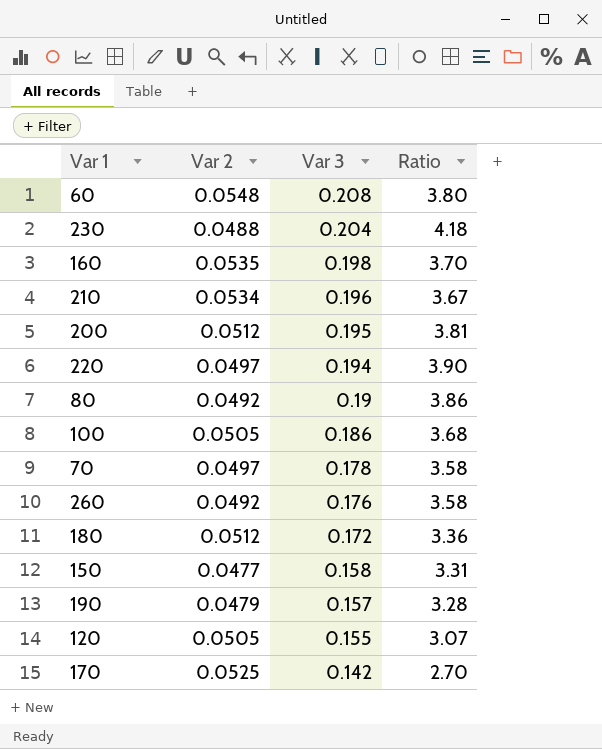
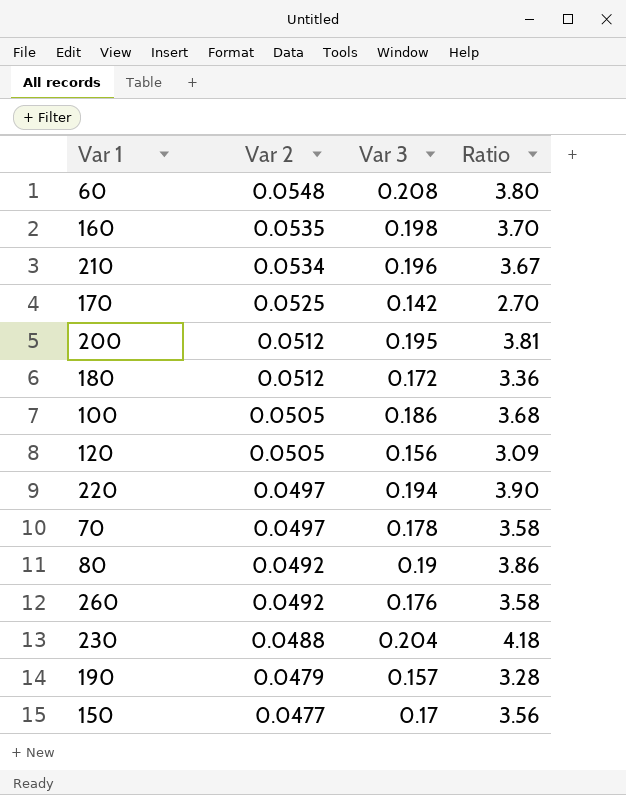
row order: Var 3 descending -> Var 2 descending
120 | Var 3: 0.155 -> 0.156
120 | Ratio: 3.07 -> 3.09
150 | Var 3: 0.158 -> 0.17
150 | Ratio: 3.31 -> 3.56

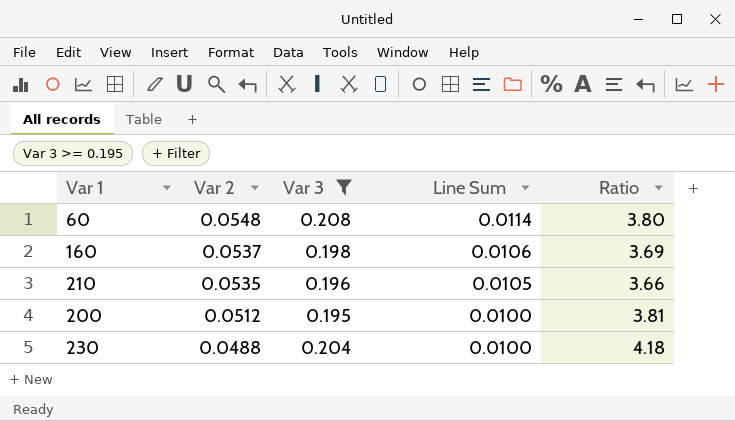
filter: none -> Var 3 >= 0.195
column Line Sum | formula: none -> [Var 2] * [Var 3]
160 | Var 2: 0.0535 -> 0.0537
160 | Ratio: 3.70 -> 3.69
210 | Var 2: 0.0534 -> 0.0535
210 | Ratio: 3.67 -> 3.66

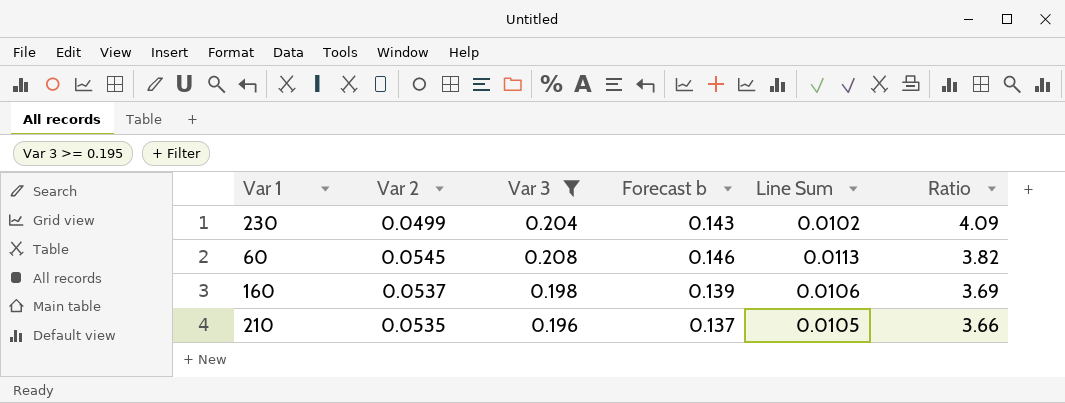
row order: Var 2 descending -> Ratio descending
column Forecast b | formula: none -> [Var 3] * 0.7
row 200: 0.0512 | 0.195 | 0.0100 | 3.81 -> none
230 | Var 2: 0.0488 -> 0.0499
230 | Line Sum: 0.0100 -> 0.0102
230 | Ratio: 4.18 -> 4.09
60 | Var 2: 0.0548 -> 0.0545
60 | Line Sum: 0.0114 -> 0.0113
60 | Ratio: 3.80 -> 3.82

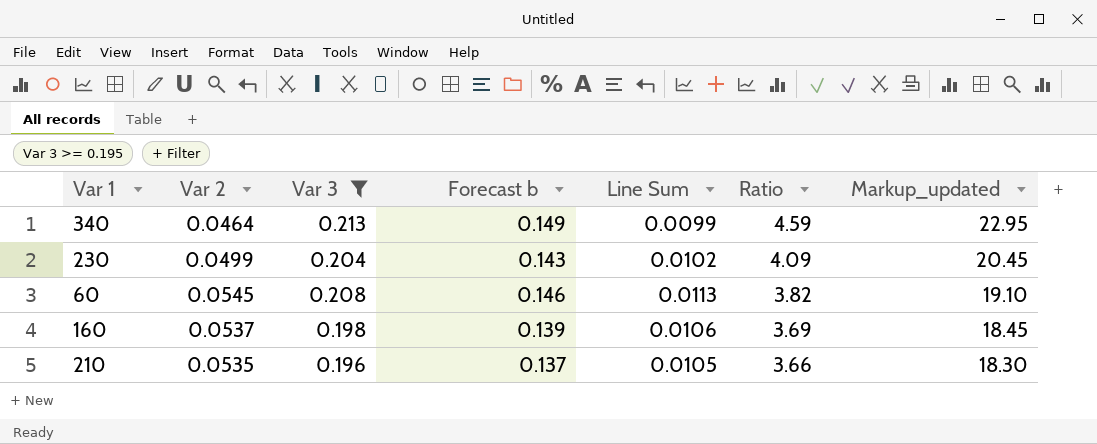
column Markup_updated | formula: none -> [Ratio] * 5
row 340: none -> 0.0464 | 0.213 | 0.149 | 0.0099 | 4.59 | 22.95

